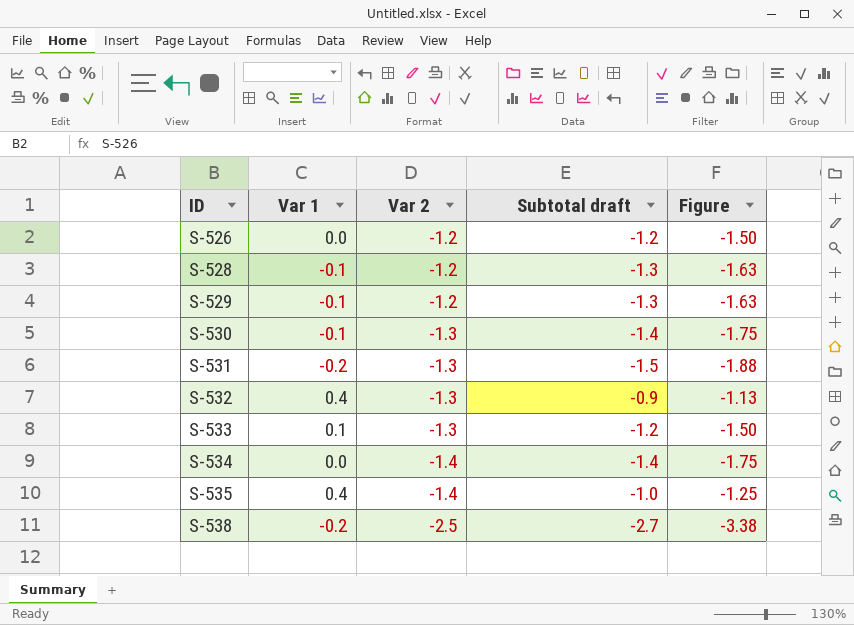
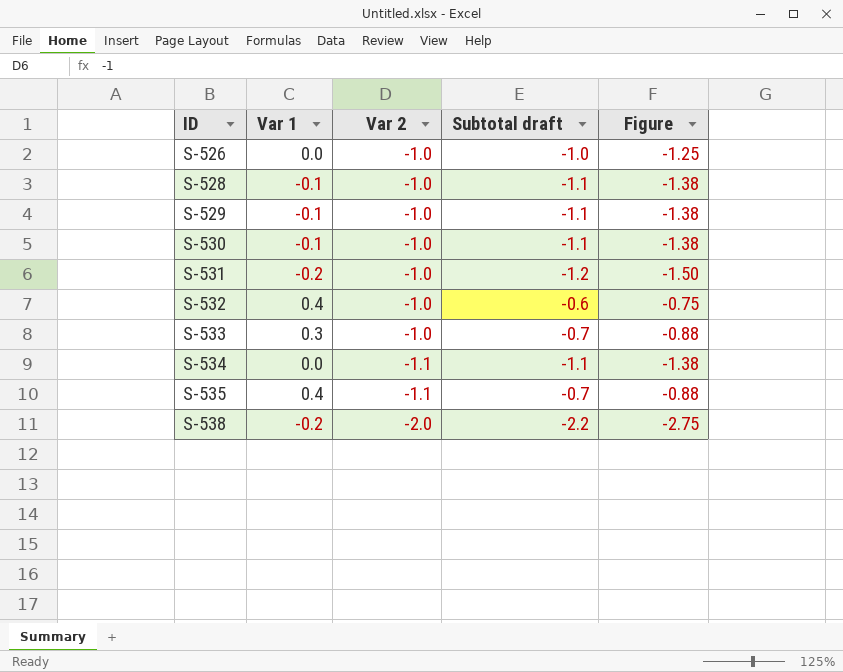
S-526 | Var 2: -1.2 -> -1.0
S-526 | Subtotal draft: -1.2 -> -1.0
S-526 | Figure: -1.50 -> -1.25
S-528 | Var 2: -1.2 -> -1.0
S-528 | Subtotal draft: -1.3 -> -1.1
S-528 | Figure: -1.63 -> -1.38
S-529 | Var 2: -1.2 -> -1.0
S-529 | Subtotal draft: -1.3 -> -1.1
S-529 | Figure: -1.63 -> -1.38
S-530 | Var 2: -1.3 -> -1.0
S-530 | Subtotal draft: -1.4 -> -1.1
S-530 | Figure: -1.75 -> -1.38
S-531 | Var 2: -1.3 -> -1.0
S-531 | Subtotal draft: -1.5 -> -1.2
S-531 | Figure: -1.88 -> -1.50
S-532 | Var 2: -1.3 -> -1.0
S-532 | Subtotal draft: -0.9 -> -0.6
S-532 | Figure: -1.13 -> -0.75
S-533 | Var 1: 0.1 -> 0.3
S-533 | Var 2: -1.3 -> -1.0
S-533 | Subtotal draft: -1.2 -> -0.7
S-533 | Figure: -1.50 -> -0.88
S-534 | Var 2: -1.4 -> -1.1
S-534 | Subtotal draft: -1.4 -> -1.1
S-534 | Figure: -1.75 -> -1.38
S-535 | Var 2: -1.4 -> -1.1
S-535 | Subtotal draft: -1.0 -> -0.7
S-535 | Figure: -1.25 -> -0.88
S-538 | Var 2: -2.5 -> -2.0
S-538 | Subtotal draft: -2.7 -> -2.2
S-538 | Figure: -3.38 -> -2.75

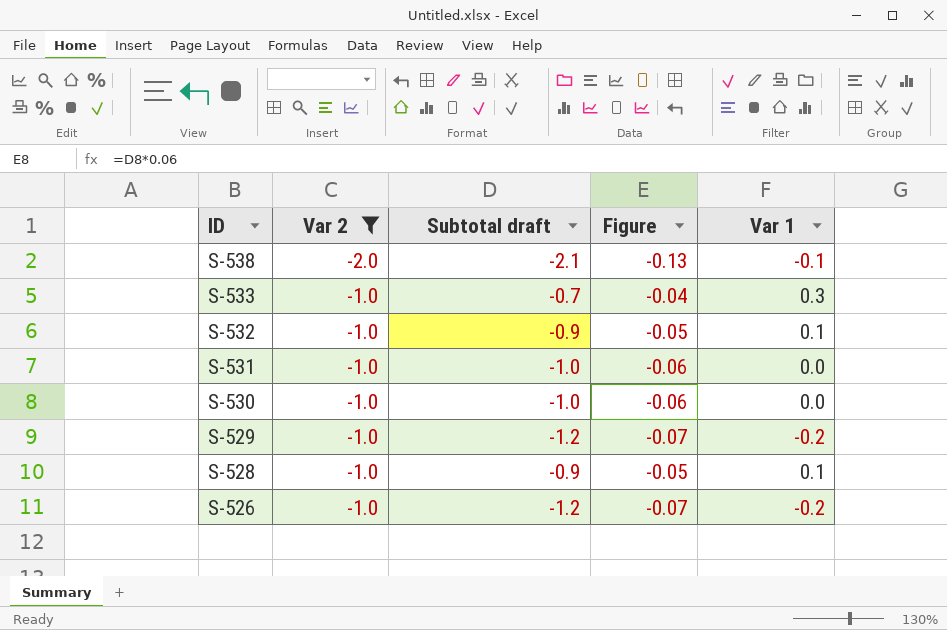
filter: none -> Var 2 != -1.1
row order: ID ascending -> ID descending
column Figure | formula: [Subtotal draft] * 1.25 -> [Subtotal draft] * 0.06
column Var 1 | position: 2 -> 5
S-538 | Subtotal draft: -2.2 -> -2.1
S-538 | Var 1: -0.2 -> -0.1
S-532 | Subtotal draft: -0.6 -> -0.9
S-532 | Var 1: 0.4 -> 0.1
S-531 | Subtotal draft: -1.2 -> -1.0
S-531 | Var 1: -0.2 -> 0.0
S-530 | Subtotal draft: -1.1 -> -1.0
S-530 | Var 1: -0.1 -> 0.0
S-529 | Subtotal draft: -1.1 -> -1.2
S-529 | Var 1: -0.1 -> -0.2
S-528 | Subtotal draft: -1.1 -> -0.9
S-528 | Var 1: -0.1 -> 0.1
S-526 | Subtotal draft: -1.0 -> -1.2
S-526 | Var 1: 0.0 -> -0.2

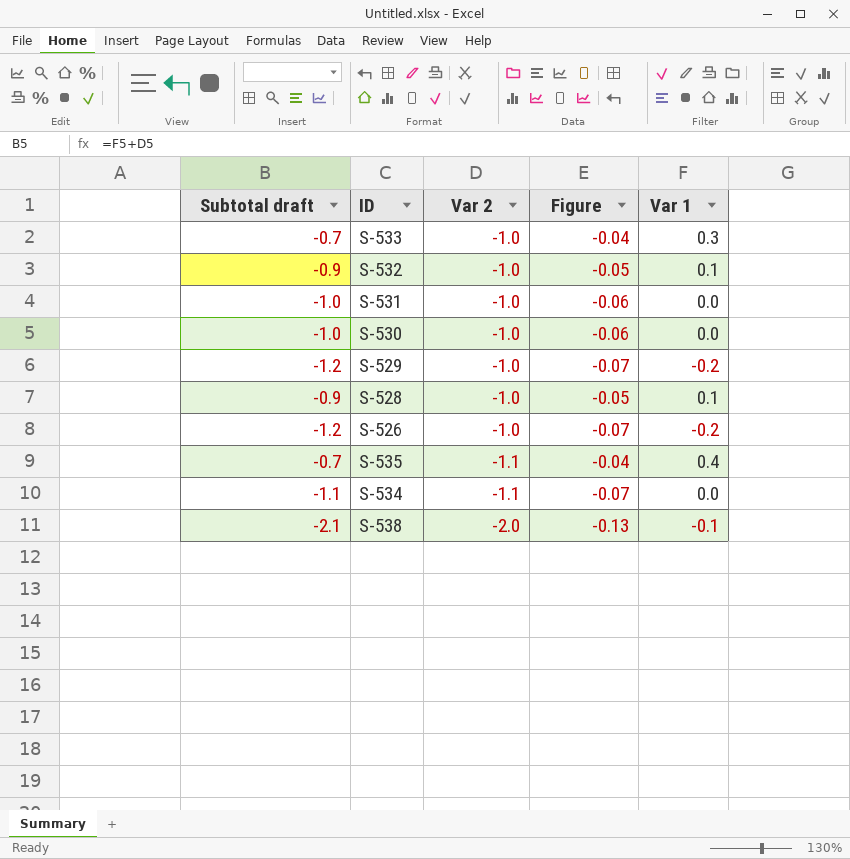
filter: Var 2 != -1.1 -> none
row order: ID descending -> Var 2 descending
column Subtotal draft | position: 3 -> 1

